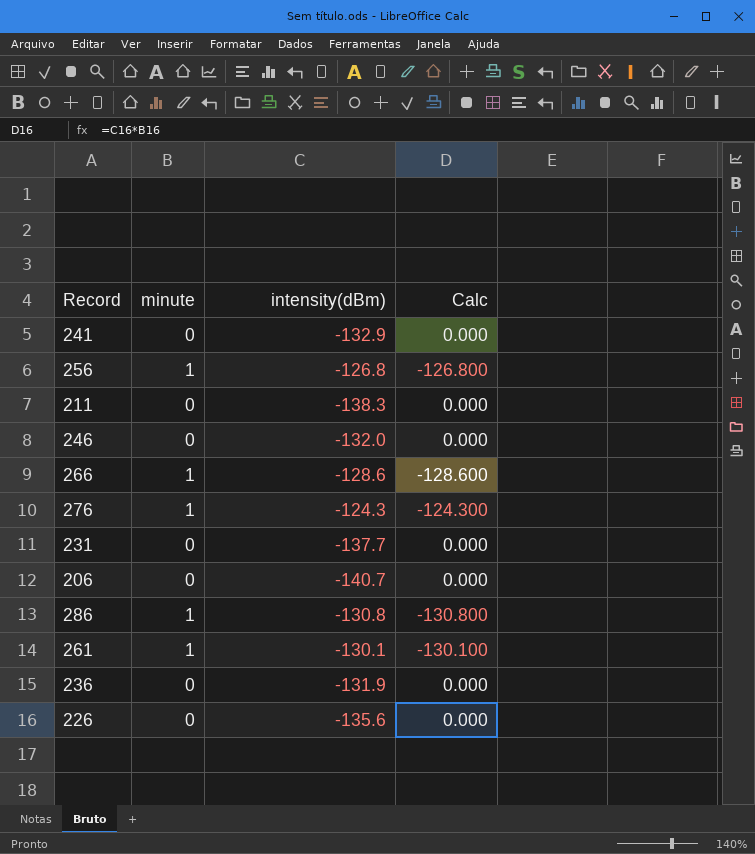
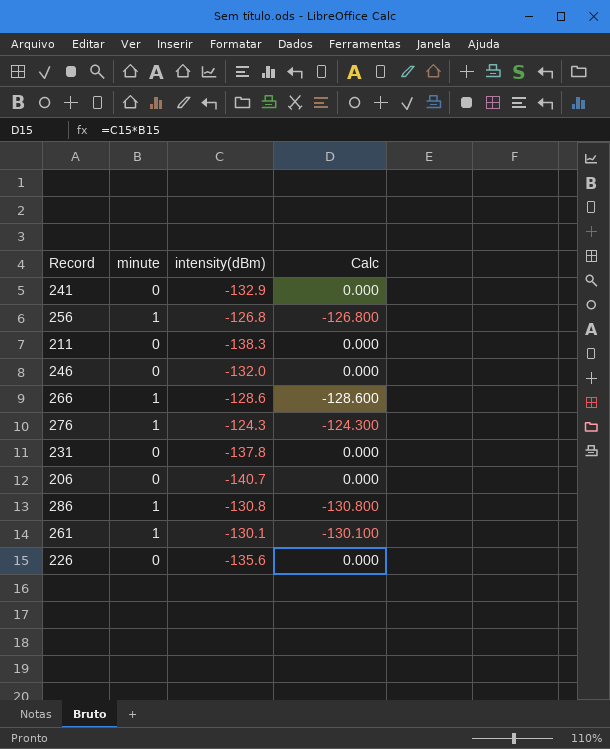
row 236: 0 | -131.9 | 0.000 -> none
231 | intensity(dBm): -137.7 -> -137.8

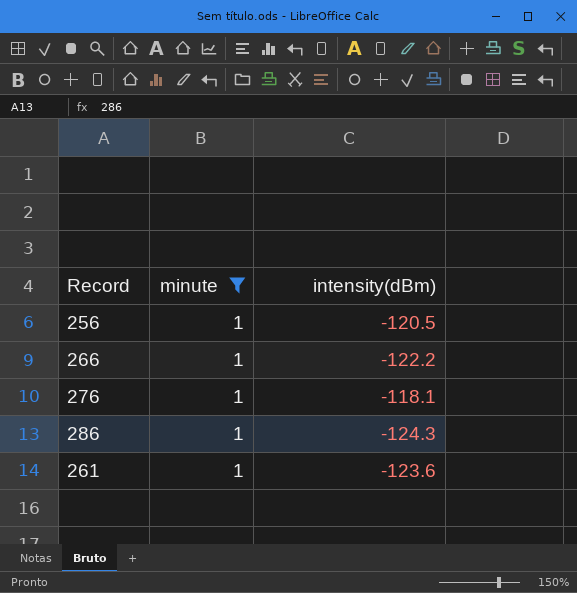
filter: none -> minute = 1
column Calc | formula: [minute] * [intensity(dBm)] -> none
256 | intensity(dBm): -126.8 -> -120.5
266 | intensity(dBm): -128.6 -> -122.2
276 | intensity(dBm): -124.3 -> -118.1
286 | intensity(dBm): -130.8 -> -124.3
261 | intensity(dBm): -130.1 -> -123.6

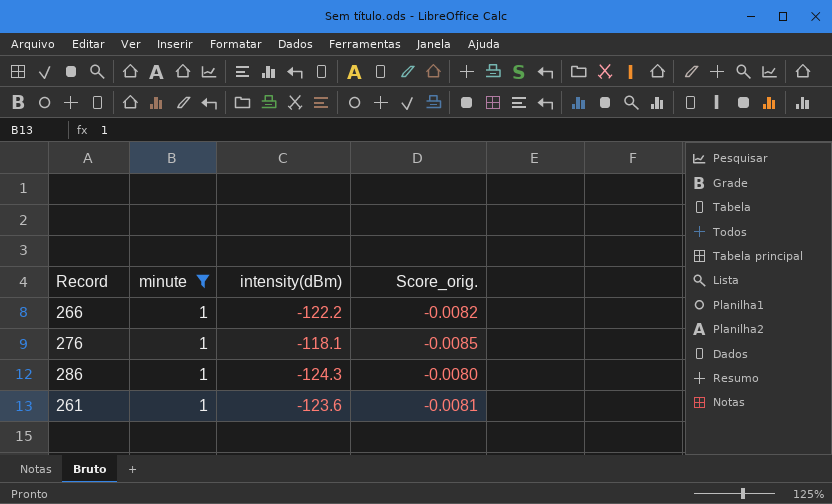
column Score_orig. | formula: none -> [minute] / [intensity(dBm)]
row 256: 1 | -120.5 -> none

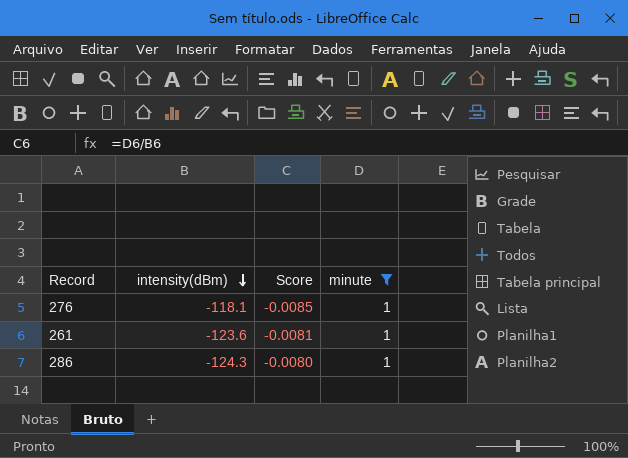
row order: none -> intensity(dBm) descending
column name: Score_orig. -> Score
column minute | position: 2 -> 4
row 266: 1 | -122.2 | -0.0082 -> none

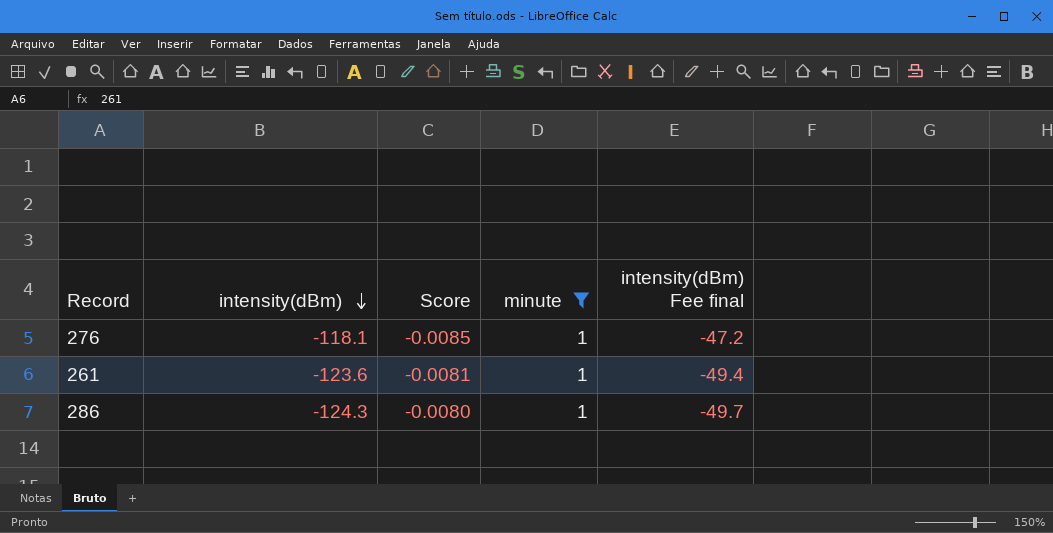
column intensity(dBm) Fee final | formula: none -> [intensity(dBm)] * 0.4

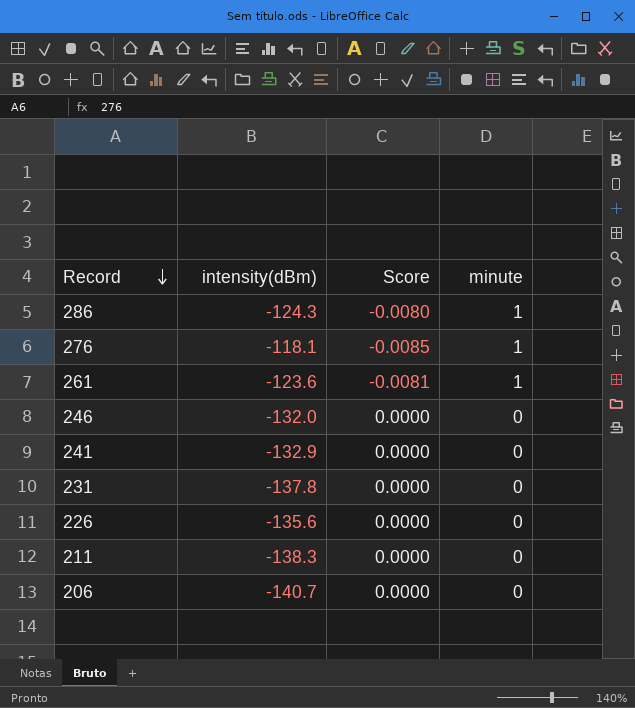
filter: minute = 1 -> none
row order: intensity(dBm) descending -> Record descending
column intensity(dBm) Fee final | formula: [intensity(dBm)] * 0.4 -> none

